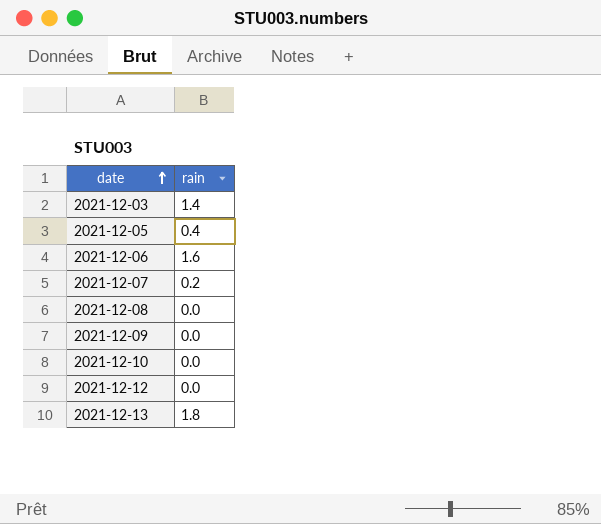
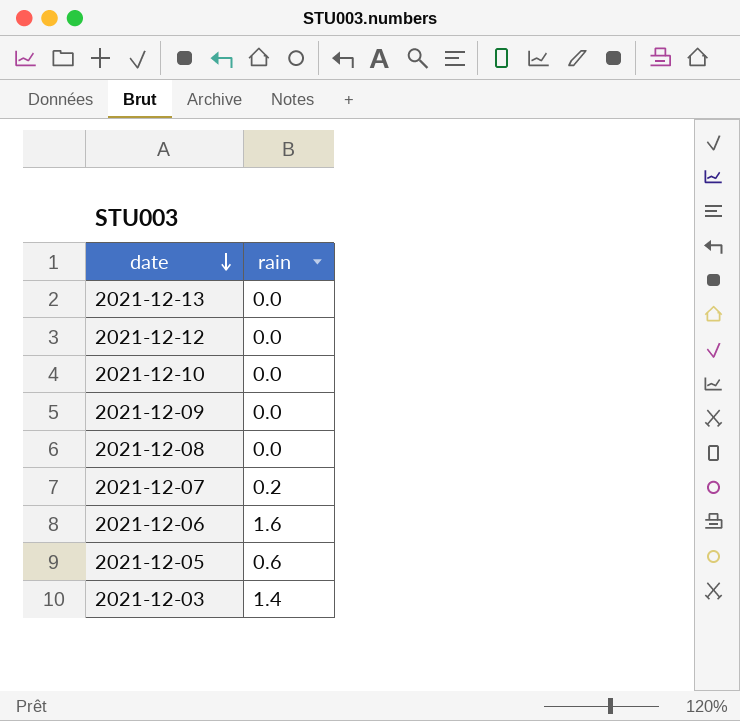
row order: date ascending -> date descending
2021-12-13 | rain: 1.8 -> 0.0
2021-12-05 | rain: 0.4 -> 0.6

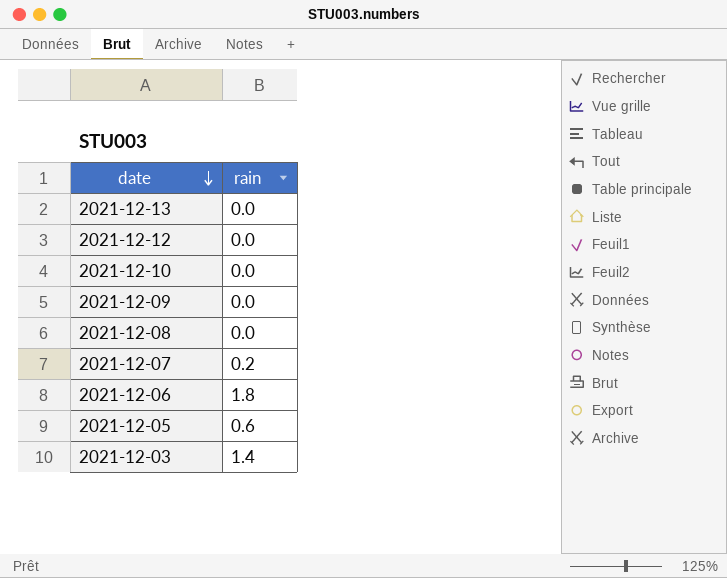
2021-12-06 | rain: 1.6 -> 1.8

